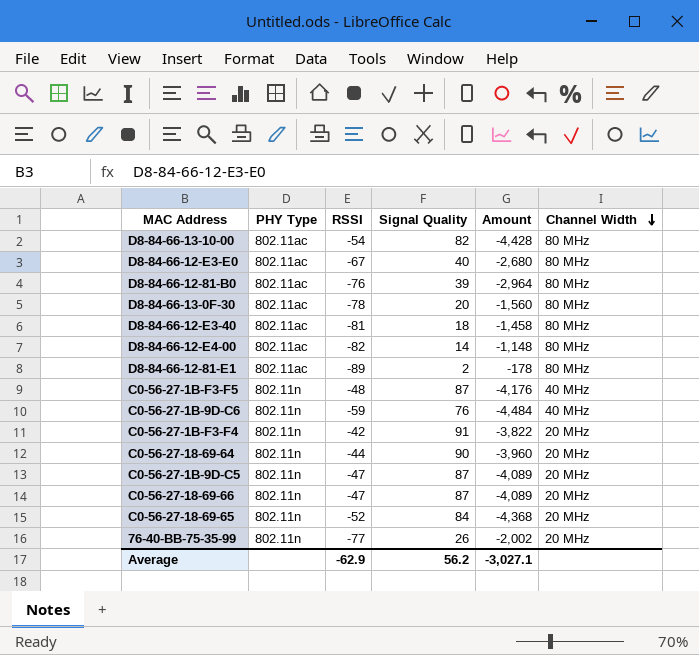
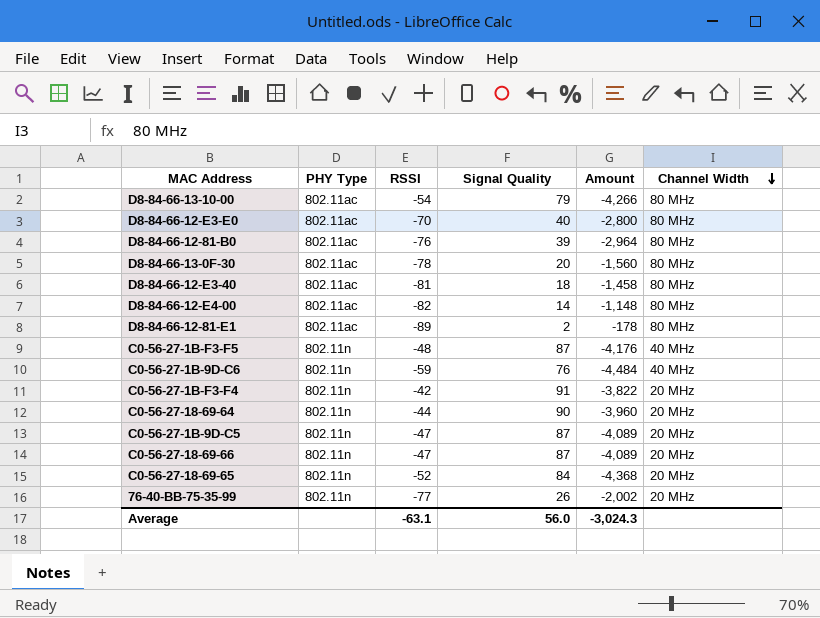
D8-84-66-13-10-00 | Signal Quality: 82 -> 79
D8-84-66-13-10-00 | Amount: -4,428 -> -4,266
D8-84-66-12-E3-E0 | RSSI: -67 -> -70
D8-84-66-12-E3-E0 | Amount: -2,680 -> -2,800
Average | RSSI: -62.9 -> -63.1
Average | Signal Quality: 56.2 -> 56.0
Average | Amount: -3,027.1 -> -3,024.3

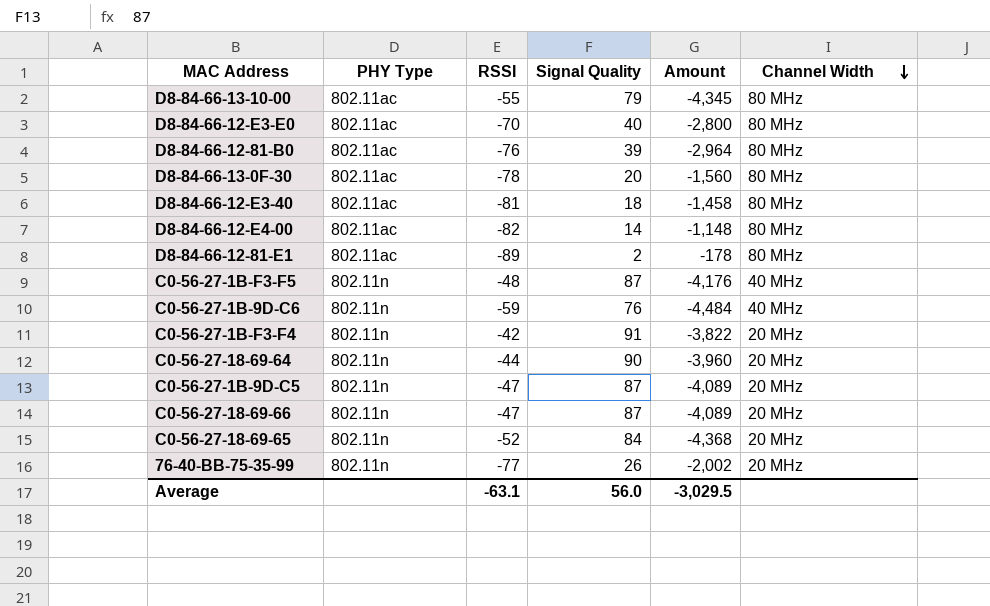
D8-84-66-13-10-00 | RSSI: -54 -> -55
D8-84-66-13-10-00 | Amount: -4,266 -> -4,345
Average | Amount: -3,024.3 -> -3,029.5

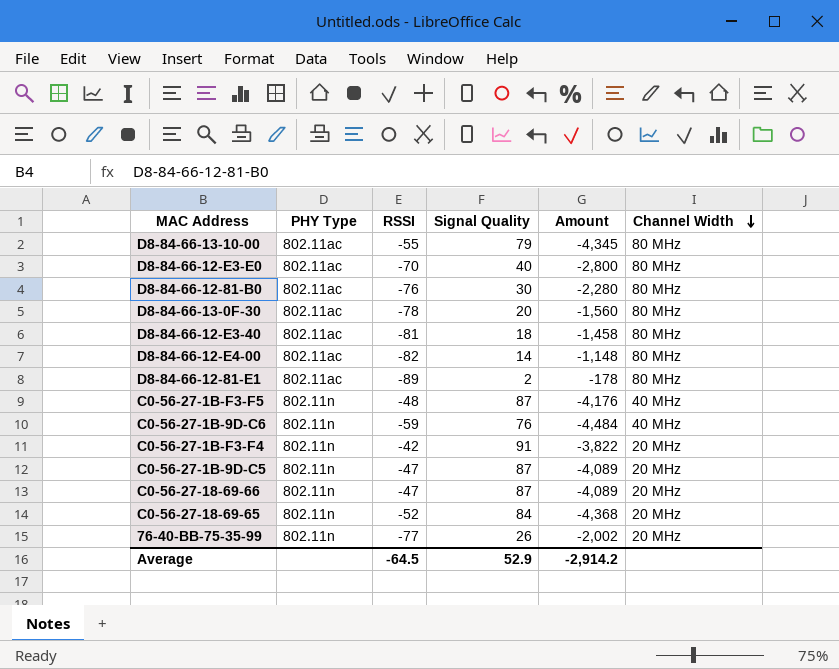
row C0-56-27-18-69-64: 802.11n | -44 | 90 | -3,960 | 20 MHz -> none
D8-84-66-12-81-B0 | Signal Quality: 39 -> 30
D8-84-66-12-81-B0 | Amount: -2,964 -> -2,280
Average | RSSI: -63.1 -> -64.5
Average | Signal Quality: 56.0 -> 52.9
Average | Amount: -3,029.5 -> -2,914.2

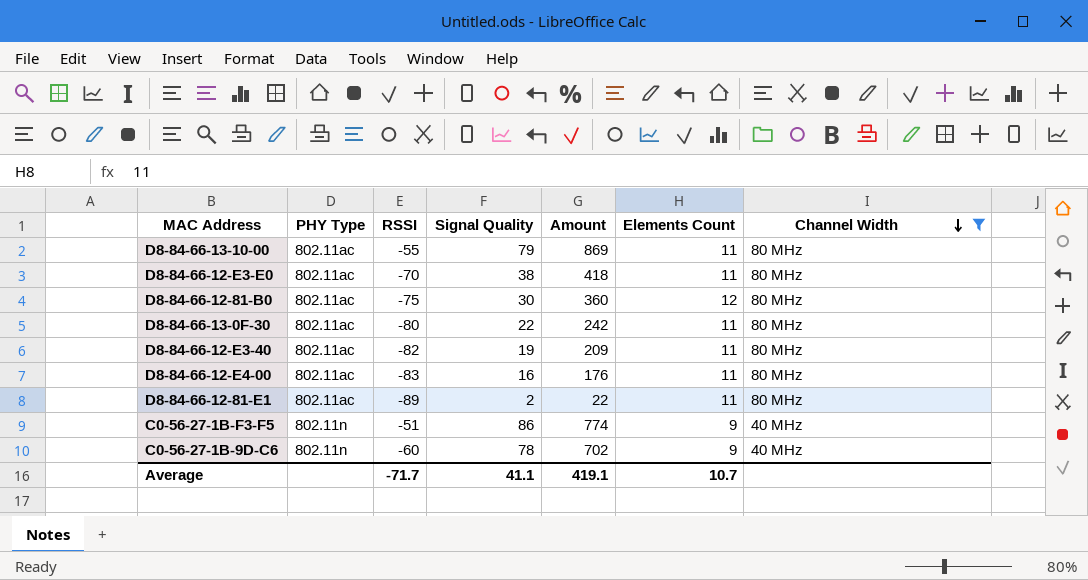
filter: none -> Channel Width != 20 MHz
column Amount | formula: [RSSI] * [Signal Quality] -> [Signal Quality] * [Elements Count]
column Elements Count | position: none -> 6
D8-84-66-12-E3-E0 | Signal Quality: 40 -> 38
D8-84-66-12-81-B0 | RSSI: -76 -> -75
D8-84-66-13-0F-30 | RSSI: -78 -> -80
D8-84-66-13-0F-30 | Signal Quality: 20 -> 22
D8-84-66-12-E3-40 | RSSI: -81 -> -82
D8-84-66-12-E3-40 | Signal Quality: 18 -> 19
D8-84-66-12-E4-00 | RSSI: -82 -> -83
D8-84-66-12-E4-00 | Signal Quality: 14 -> 16
C0-56-27-1B-F3-F5 | RSSI: -48 -> -51
C0-56-27-1B-F3-F5 | Signal Quality: 87 -> 86
C0-56-27-1B-9D-C6 | RSSI: -59 -> -60
C0-56-27-1B-9D-C6 | Signal Quality: 76 -> 78
Average | RSSI: -64.5 -> -71.7
Average | Signal Quality: 52.9 -> 41.1
Average | Amount: -2,914.2 -> 419.1

